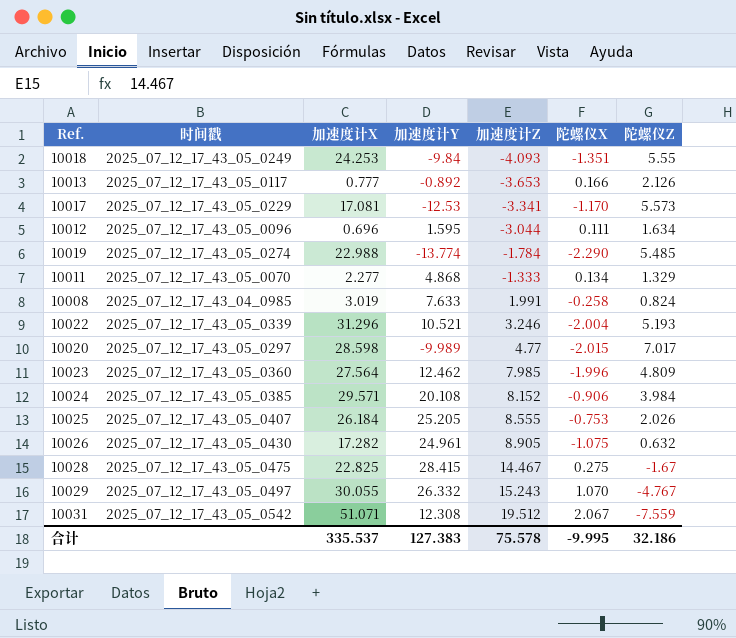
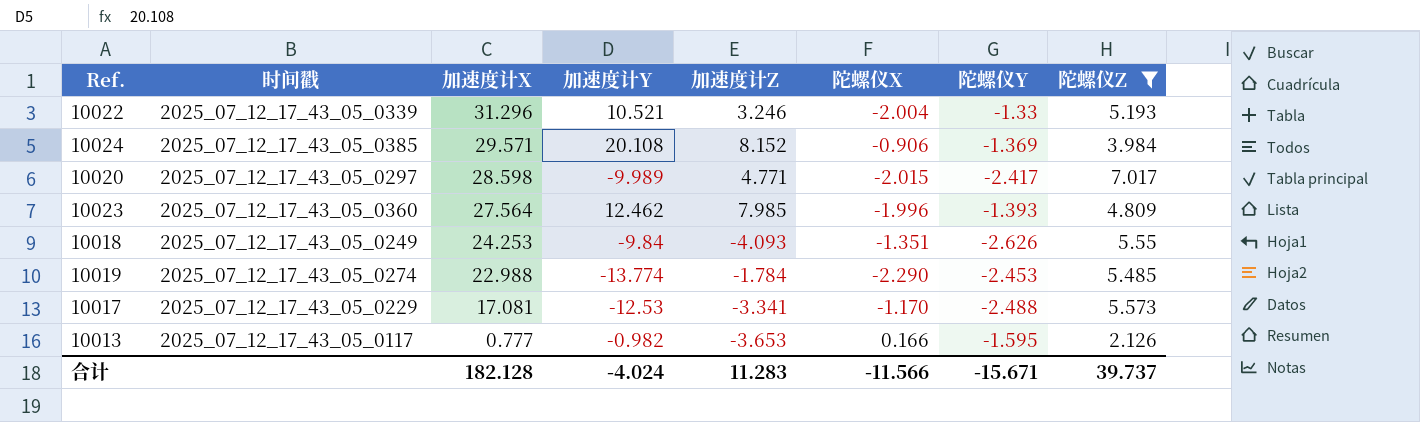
filter: none -> 陀螺仪Z >= 2.126
row order: 加速度计Z ascending -> 加速度计X descending
column 陀螺仪Y | position: none -> 7
10020 | 加速度计Z: 4.77 -> 4.771
10013 | 加速度计Y: -0.892 -> -0.982
合计 | 加速度计X: 335.537 -> 182.128
合计 | 加速度计Y: 127.383 -> -4.024
合计 | 加速度计Z: 75.578 -> 11.283
合计 | 陀螺仪X: -9.995 -> -11.566
合计 | 陀螺仪Z: 32.186 -> 39.737

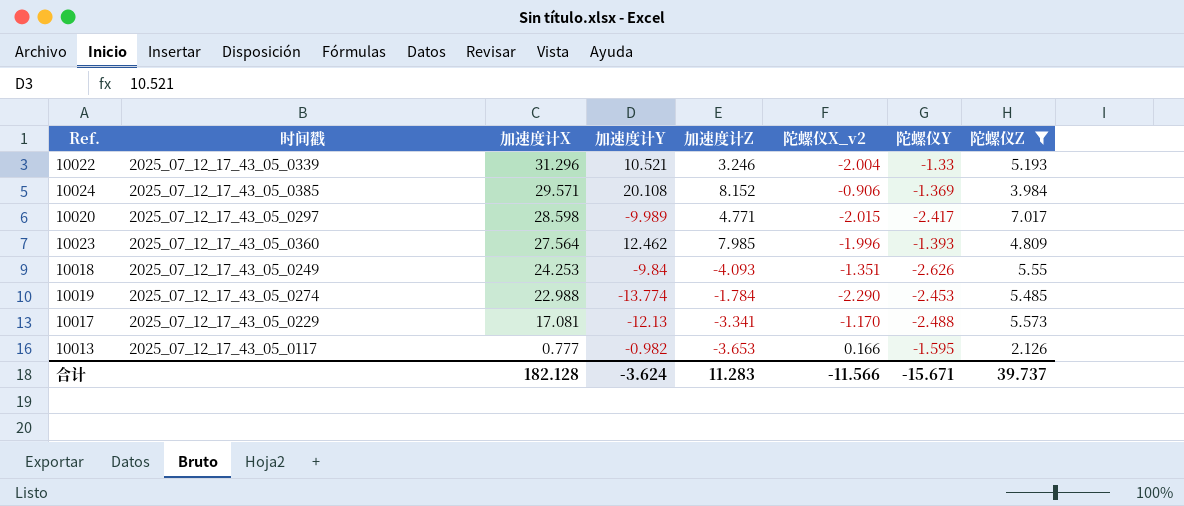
column name: 陀螺仪X -> 陀螺仪X_v2
10017 | 加速度计Y: -12.53 -> -12.13
合计 | 加速度计Y: -4.024 -> -3.624

